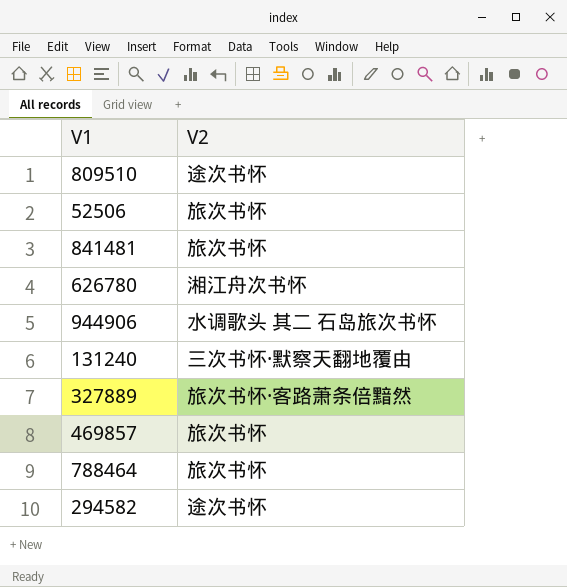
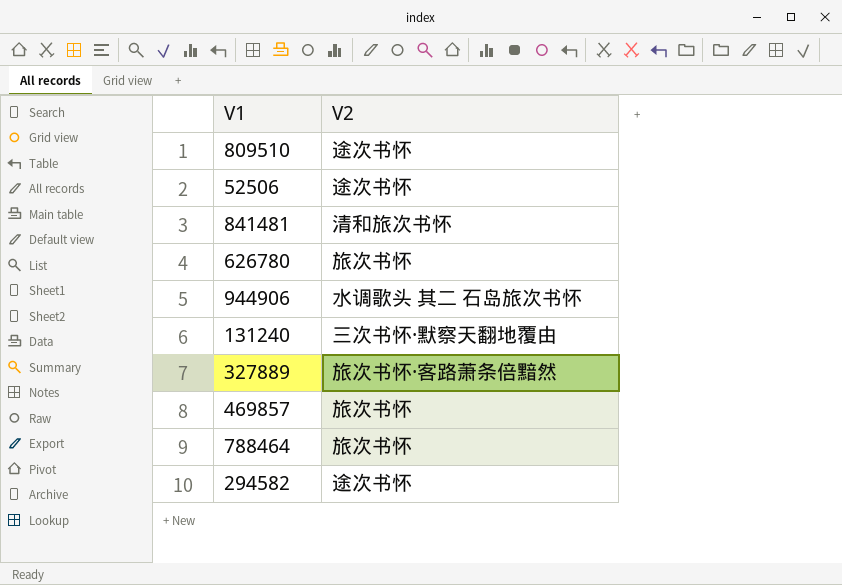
52506 | V2: 旅次书怀 -> 途次书怀
841481 | V2: 旅次书怀 -> 清和旅次书怀
626780 | V2: 湘江舟次书怀 -> 旅次书怀

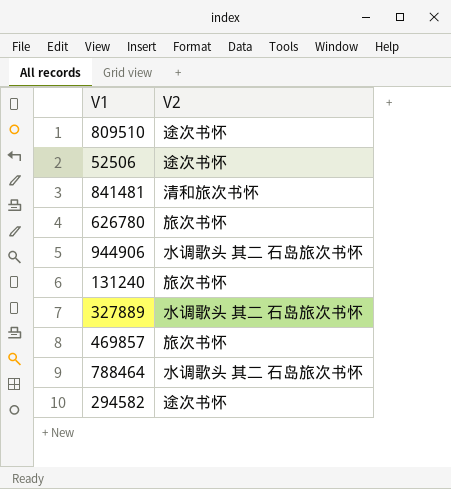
131240 | V2: 三次书怀·默察天翻地覆由 -> 旅次书怀
327889 | V2: 旅次书怀·客路萧条倍黯然 -> 水调歌头 其二 石岛旅次书怀
788464 | V2: 旅次书怀 -> 水调歌头 其二 石岛旅次书怀

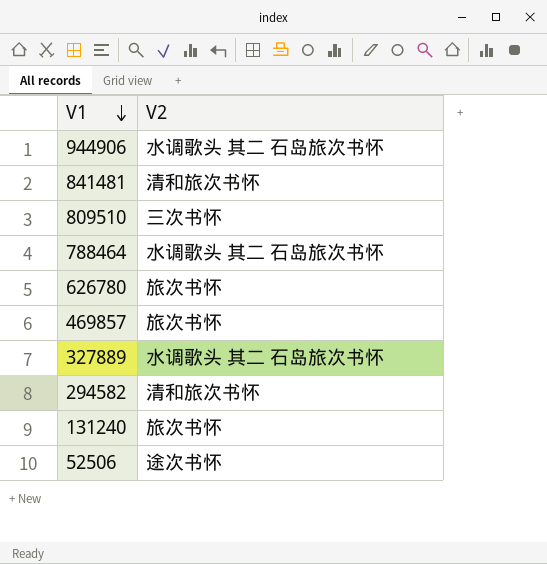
row order: none -> V1 descending
809510 | V2: 途次书怀 -> 三次书怀
294582 | V2: 途次书怀 -> 清和旅次书怀

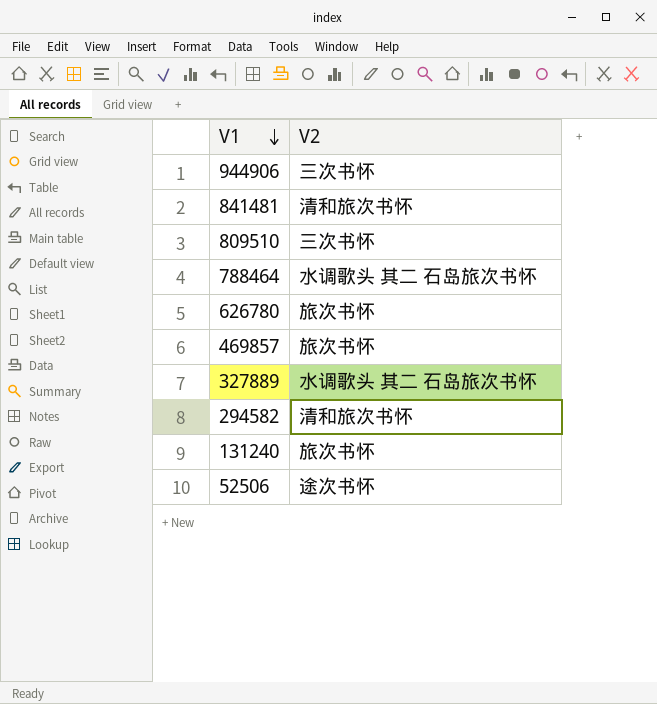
944906 | V2: 水调歌头 其二 石岛旅次书怀 -> 三次书怀

